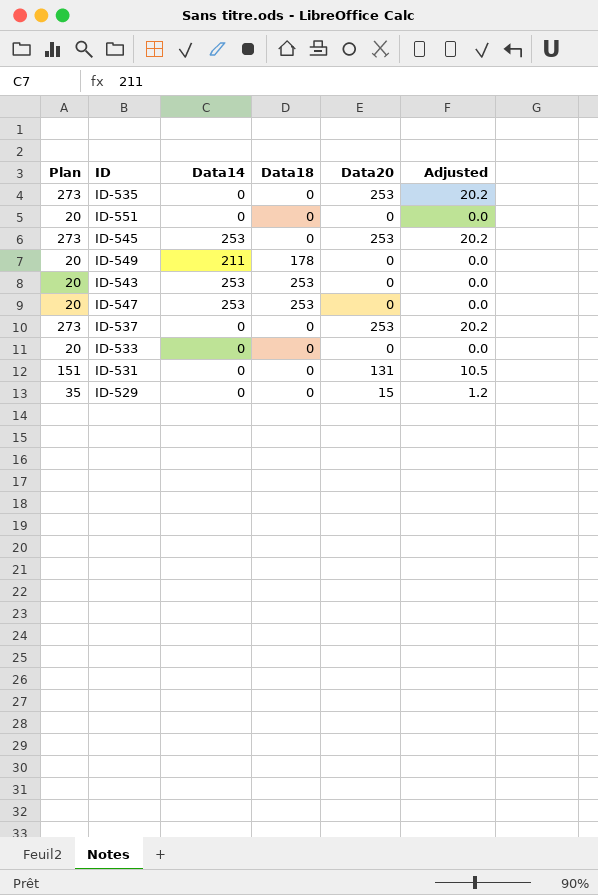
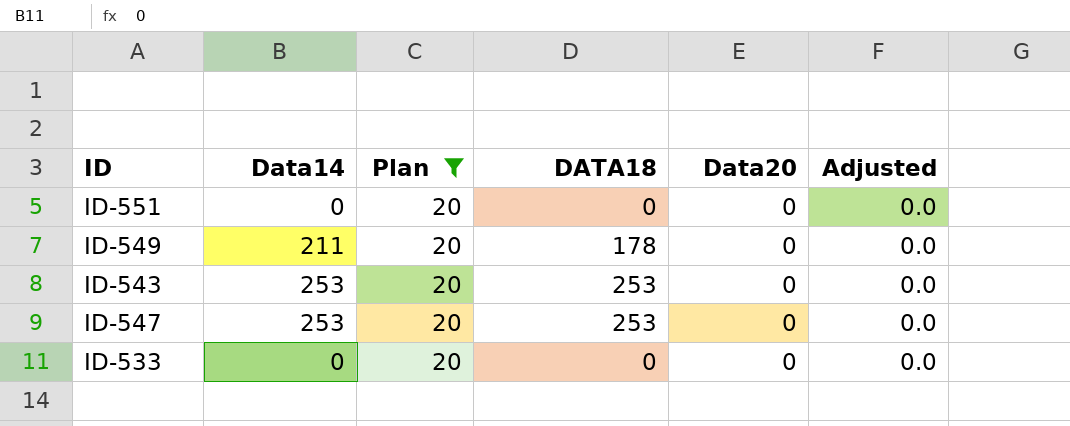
filter: none -> Plan = 20
column Plan | position: 1 -> 3
column name: Data18 -> DATA18

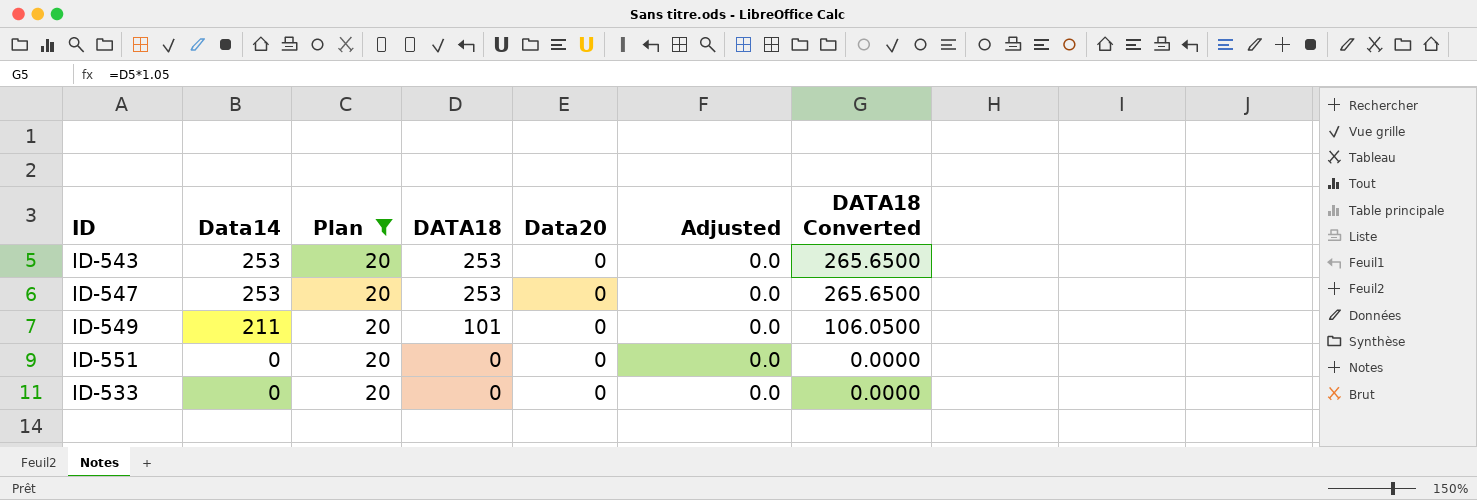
row order: none -> Data14 descending
column DATA18 Converted | formula: none -> [DATA18] * 1.05
ID-549 | DATA18: 178 -> 101

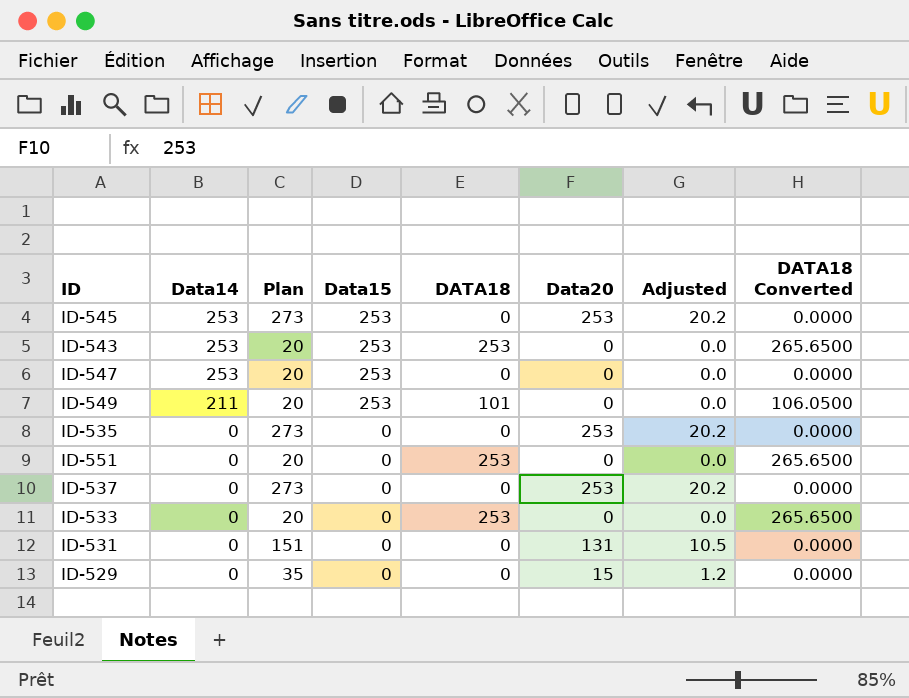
filter: Plan = 20 -> none
column Data15 | position: none -> 4
ID-547 | DATA18: 253 -> 0
ID-547 | DATA18 Converted: 265.6500 -> 0.0000
ID-551 | DATA18: 0 -> 253
ID-551 | DATA18 Converted: 0.0000 -> 265.6500
ID-533 | DATA18: 0 -> 253
ID-533 | DATA18 Converted: 0.0000 -> 265.6500

